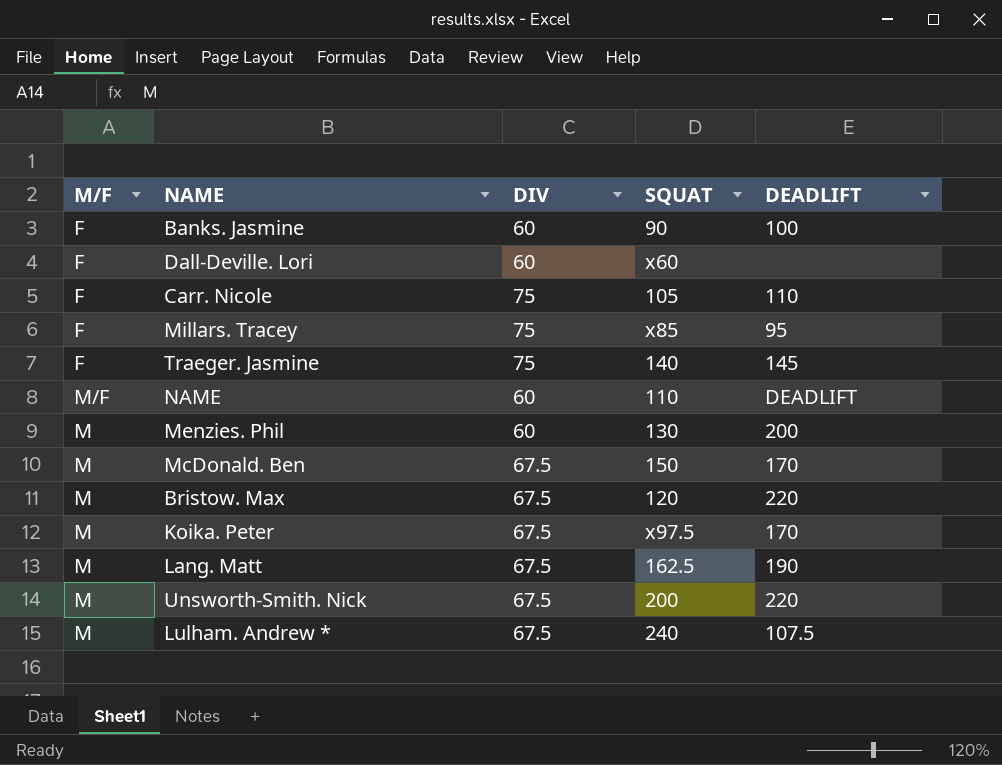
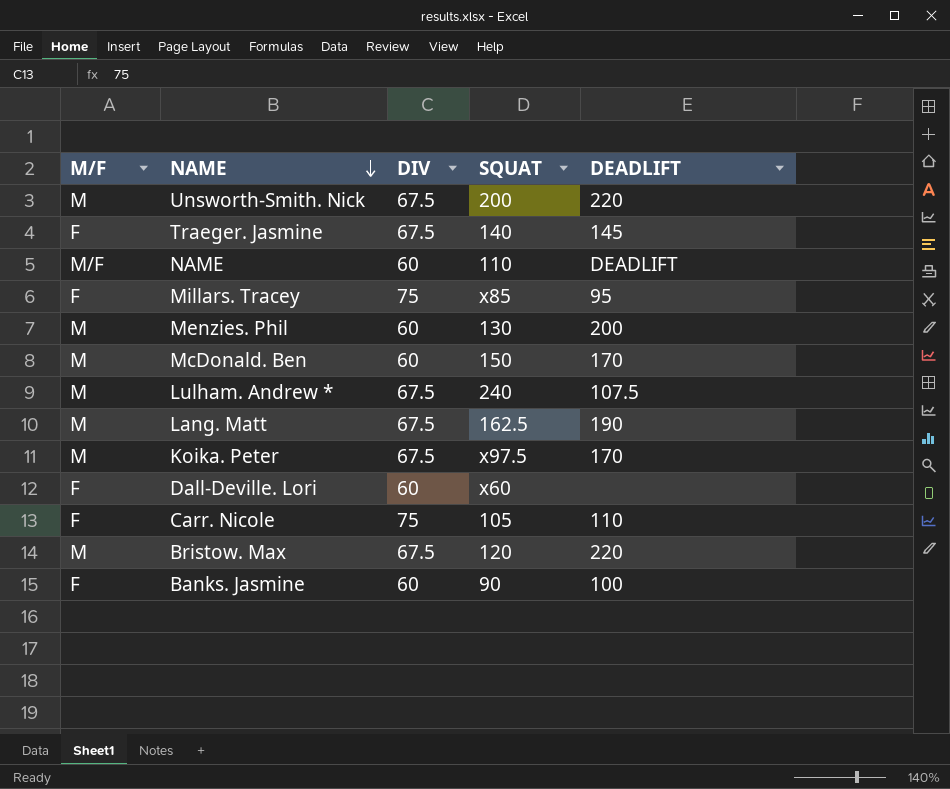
row order: none -> NAME descending
Traeger. Jasmine | DIV: 75 -> 67.5
McDonald. Ben | DIV: 67.5 -> 60

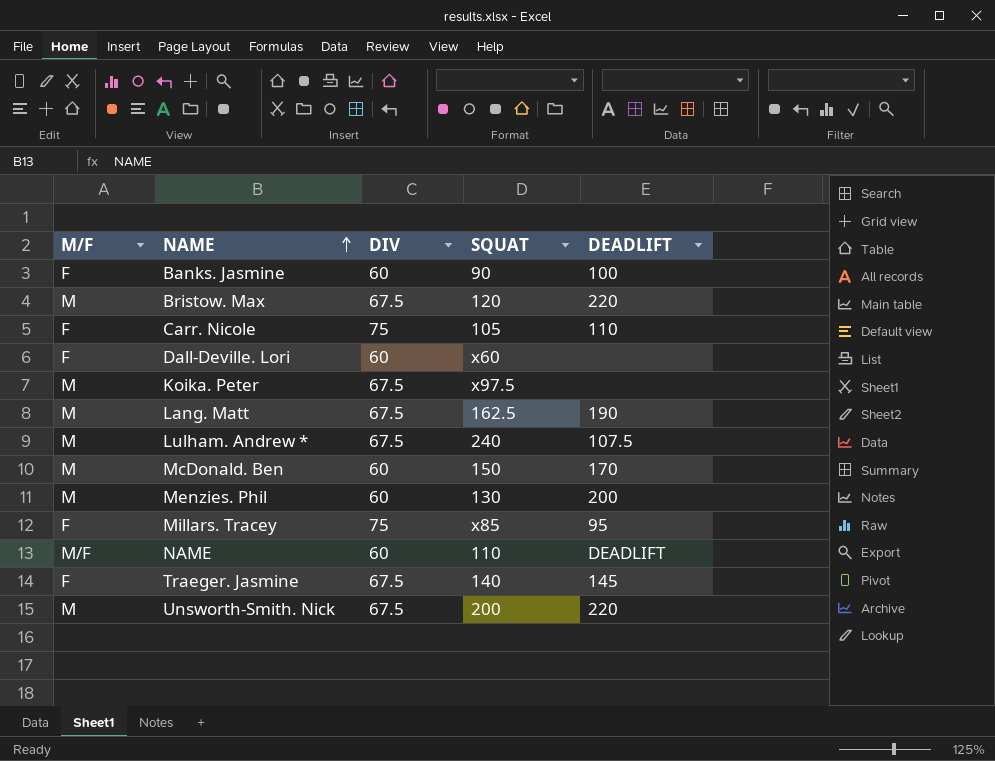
row order: NAME descending -> NAME ascending
Koika. Peter | DEADLIFT: 170 -> none

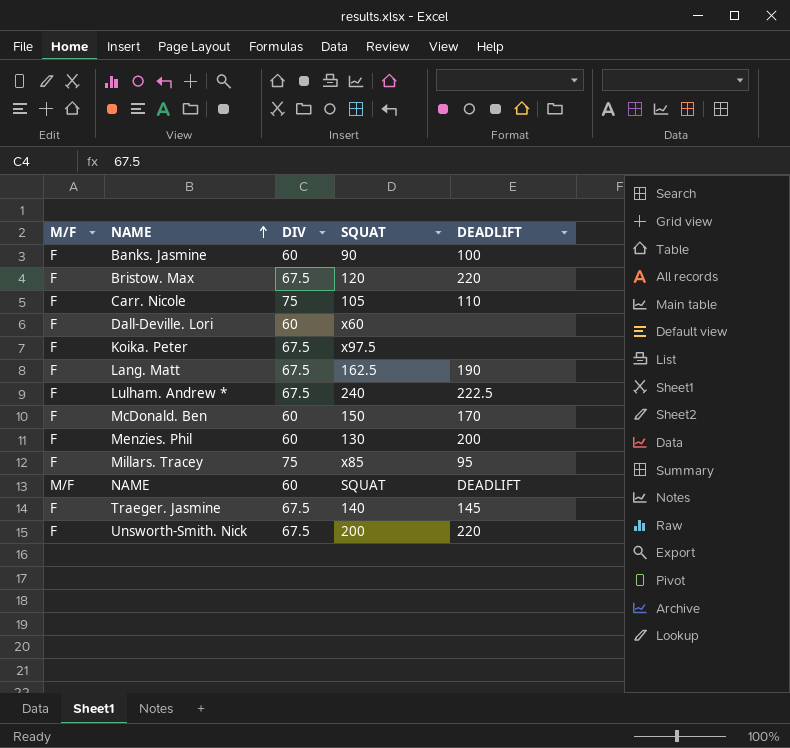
Bristow. Max | M/F: M -> F
Koika. Peter | M/F: M -> F
Lang. Matt | M/F: M -> F
Lulham. Andrew * | M/F: M -> F
Lulham. Andrew * | DEADLIFT: 107.5 -> 222.5
McDonald. Ben | M/F: M -> F
Menzies. Phil | M/F: M -> F
NAME | SQUAT: 110 -> SQUAT
Unsworth-Smith. Nick | M/F: M -> F

